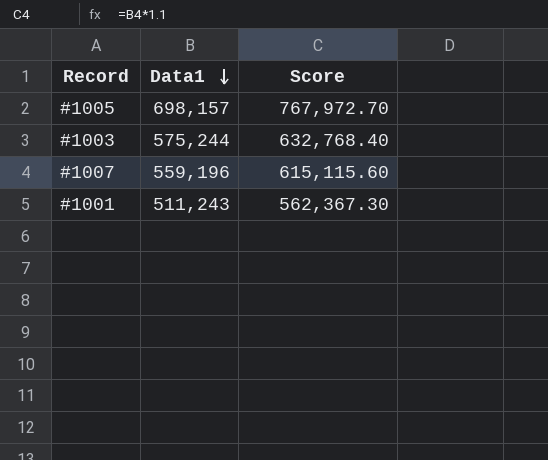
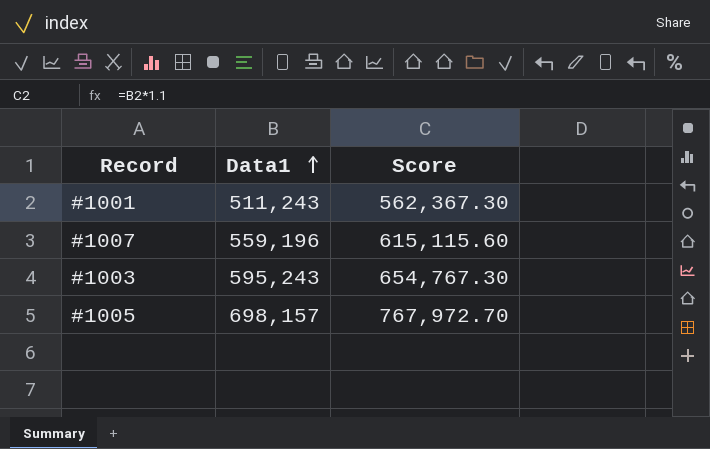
row order: Data1 descending -> Data1 ascending
#1003 | Data1: 575,244 -> 595,243
#1003 | Score: 632,768.40 -> 654,767.30

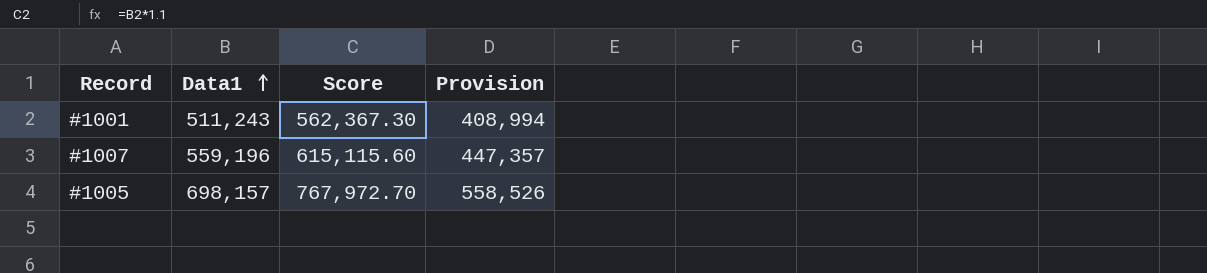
column Provision | formula: none -> [Data1] * 0.8
row #1003: 595,243 | 654,767.30 -> none

